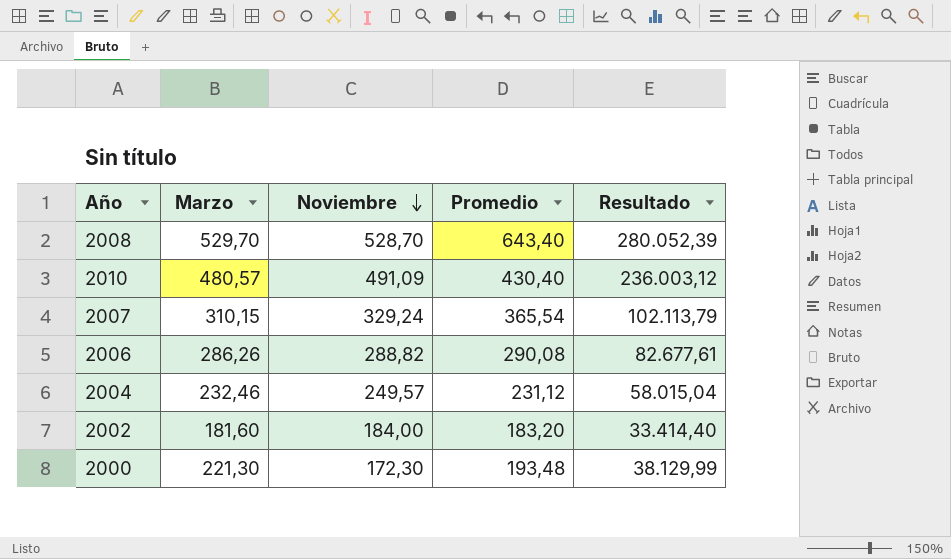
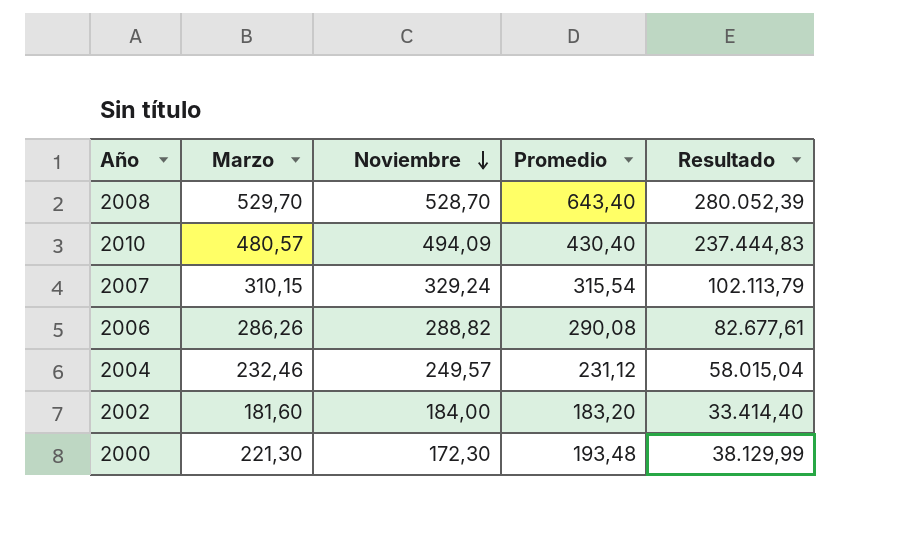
2010 | Noviembre: 491,09 -> 494,09
2010 | Resultado: 236.003,12 -> 237.444,83
2007 | Promedio: 365,54 -> 315,54

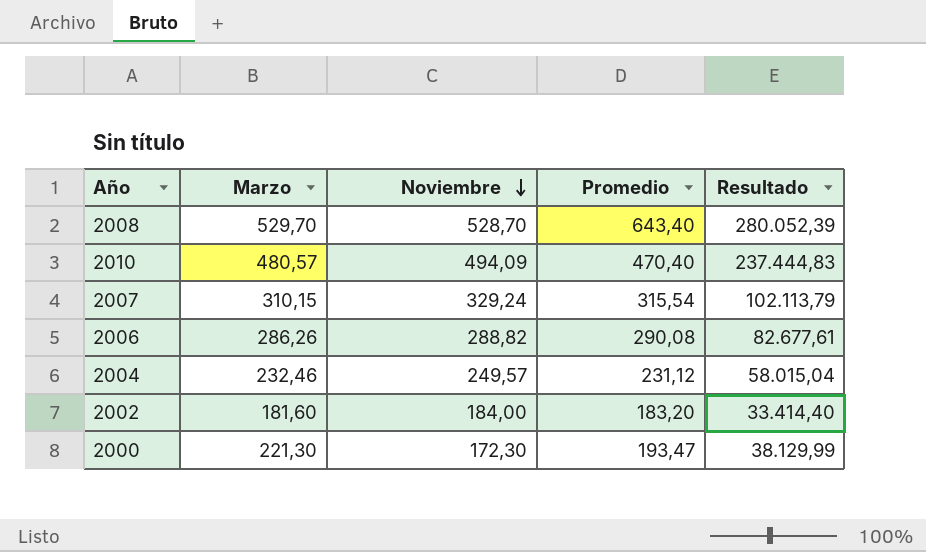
2010 | Promedio: 430,40 -> 470,40
2000 | Promedio: 193,48 -> 193,47

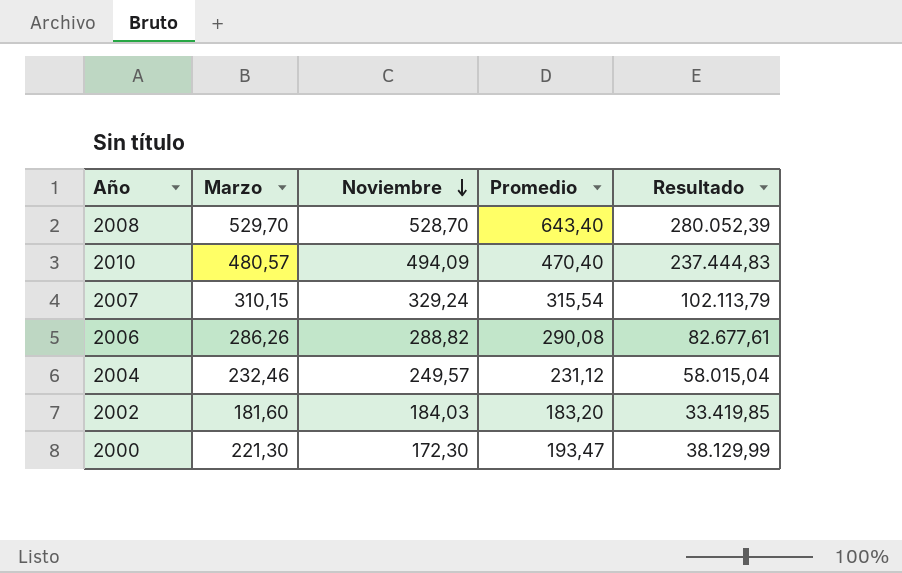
2002 | Noviembre: 184,00 -> 184,03
2002 | Resultado: 33.414,40 -> 33.419,85

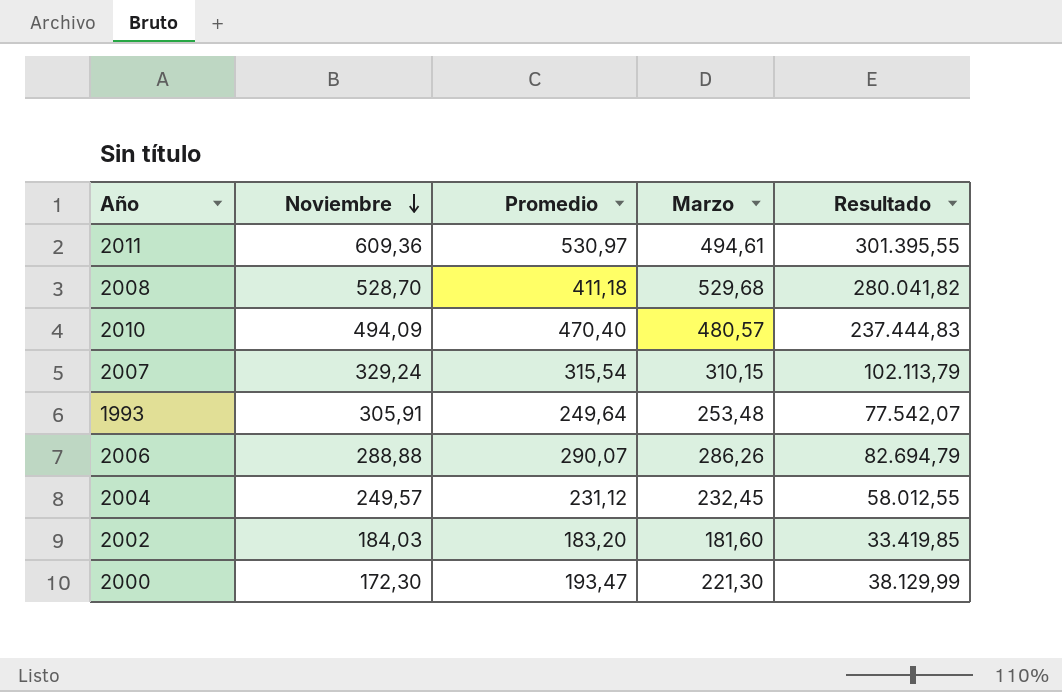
column Marzo | position: 2 -> 4
row 2011: none -> 609,36 | 530,97 | 494,61 | 301.395,55
2008 | Promedio: 643,40 -> 411,18
2008 | Marzo: 529,70 -> 529,68
2008 | Resultado: 280.052,39 -> 280.041,82
row 1993: none -> 305,91 | 249,64 | 253,48 | 77.542,07
2006 | Noviembre: 288,82 -> 288,88
2006 | Promedio: 290,08 -> 290,07
2006 | Resultado: 82.677,61 -> 82.694,79
2004 | Marzo: 232,46 -> 232,45
2004 | Resultado: 58.015,04 -> 58.012,55

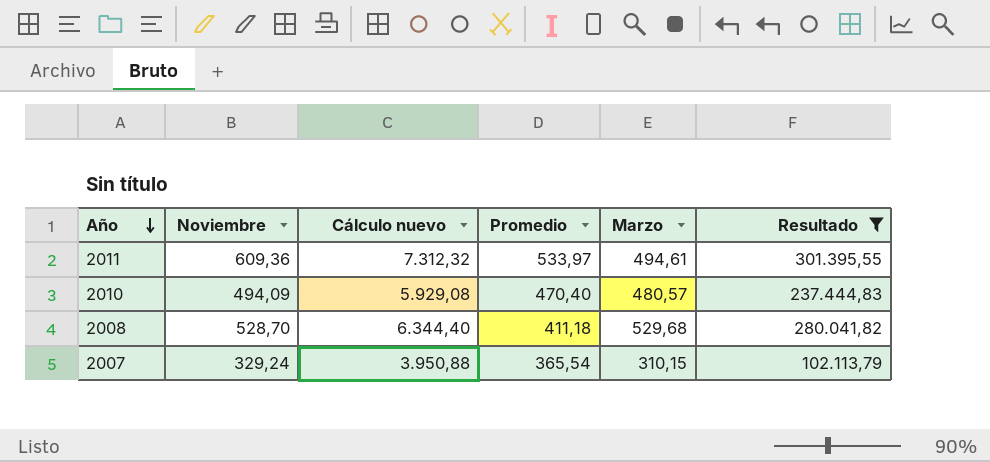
filter: none -> Resultado >= 102.113,79
row order: Noviembre descending -> Año descending
column Cálculo nuevo | formula: none -> [Noviembre] * 12
2011 | Promedio: 530,97 -> 533,97
2007 | Promedio: 315,54 -> 365,54

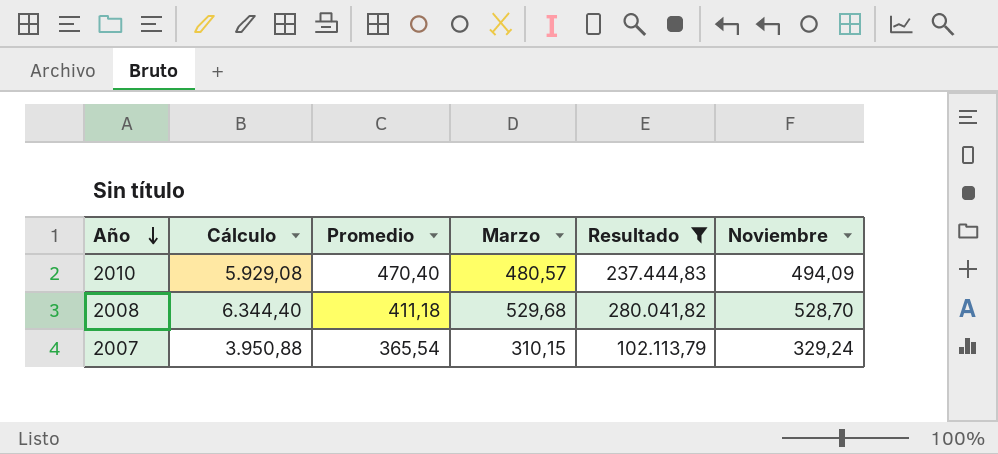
column name: Cálculo nuevo -> Cálculo
column Noviembre | position: 2 -> 6
row 2011: 609,36 | 7.312,32 | 533,97 | 494,61 | 301.395,55 -> none

